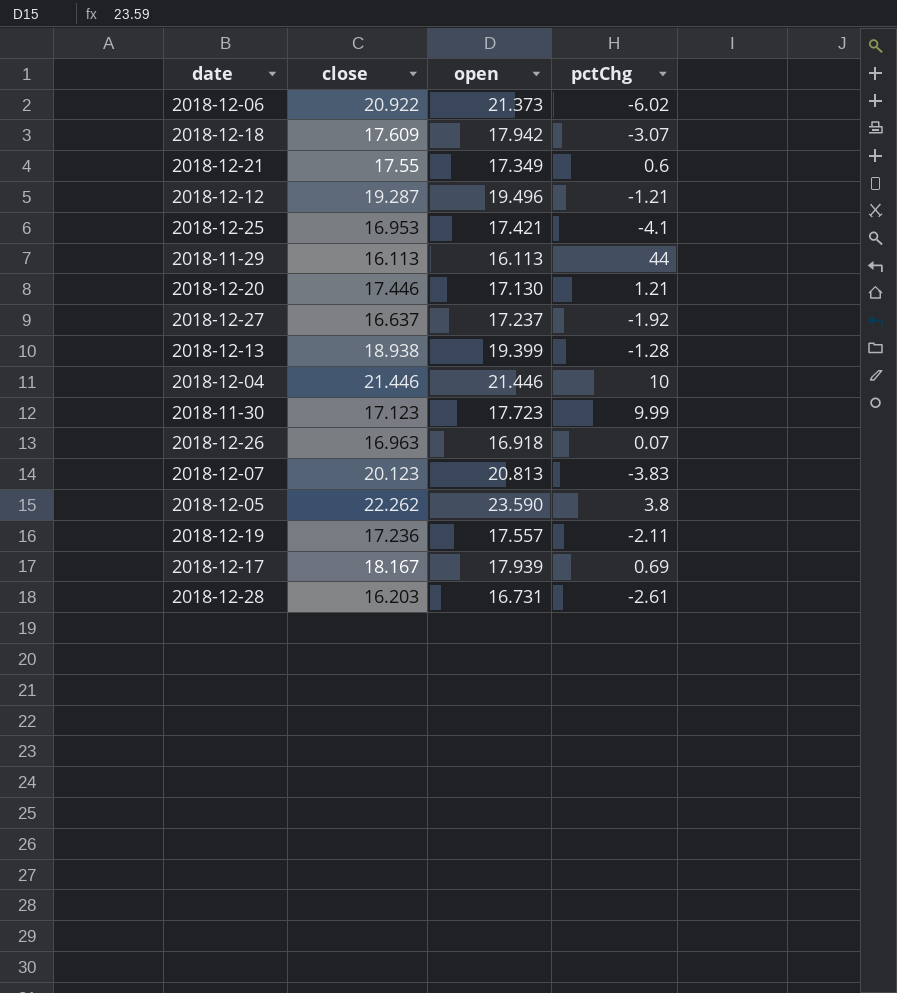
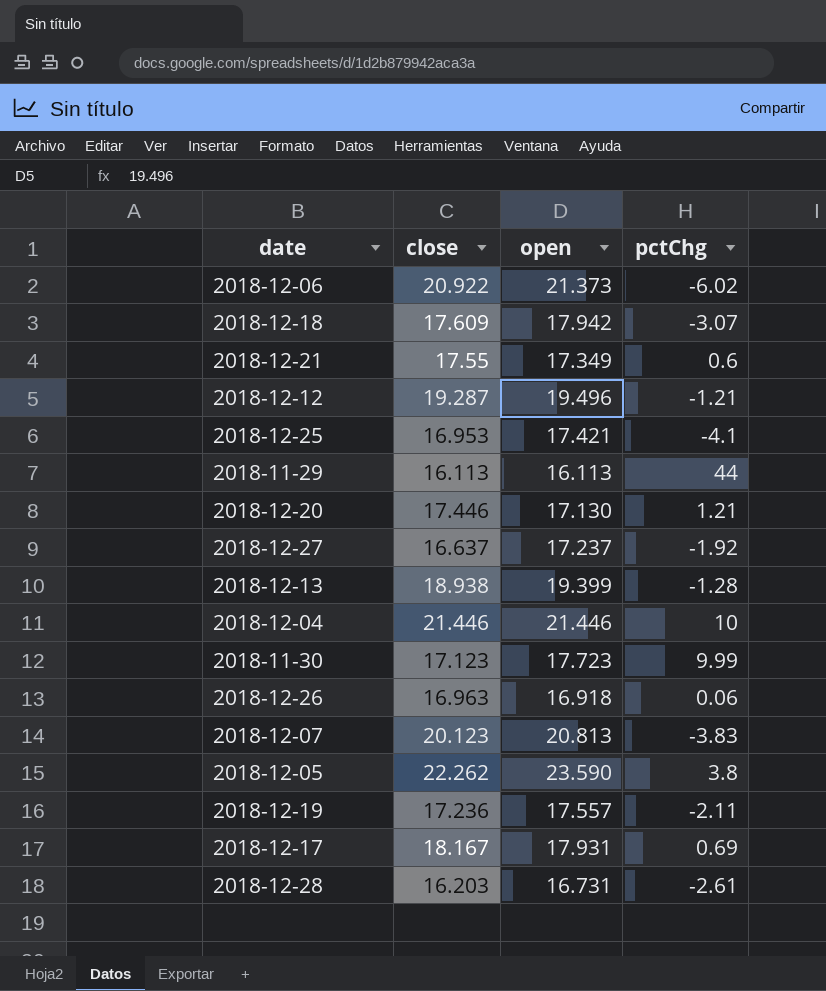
2018-12-26 | pctChg: 0.07 -> 0.06
2018-12-17 | open: 17.939 -> 17.931

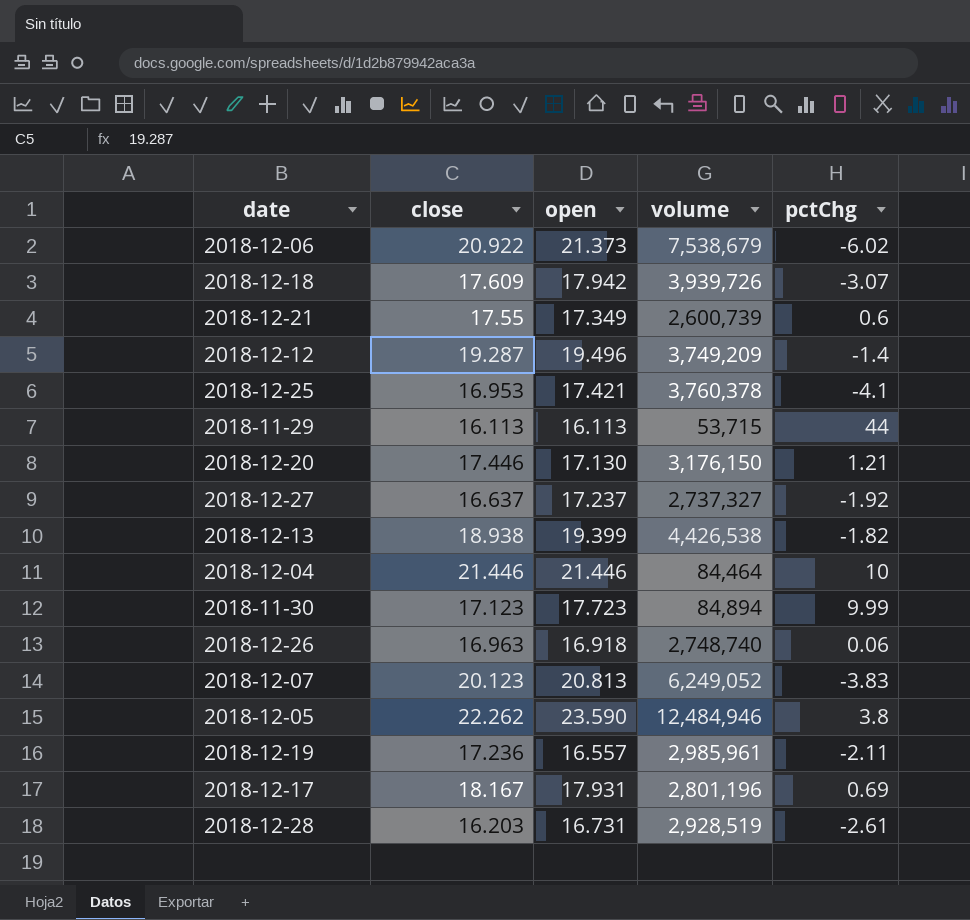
column volume | position: none -> 4
2018-12-12 | pctChg: -1.21 -> -1.4
2018-12-13 | pctChg: -1.28 -> -1.82
2018-12-19 | open: 17.557 -> 16.557

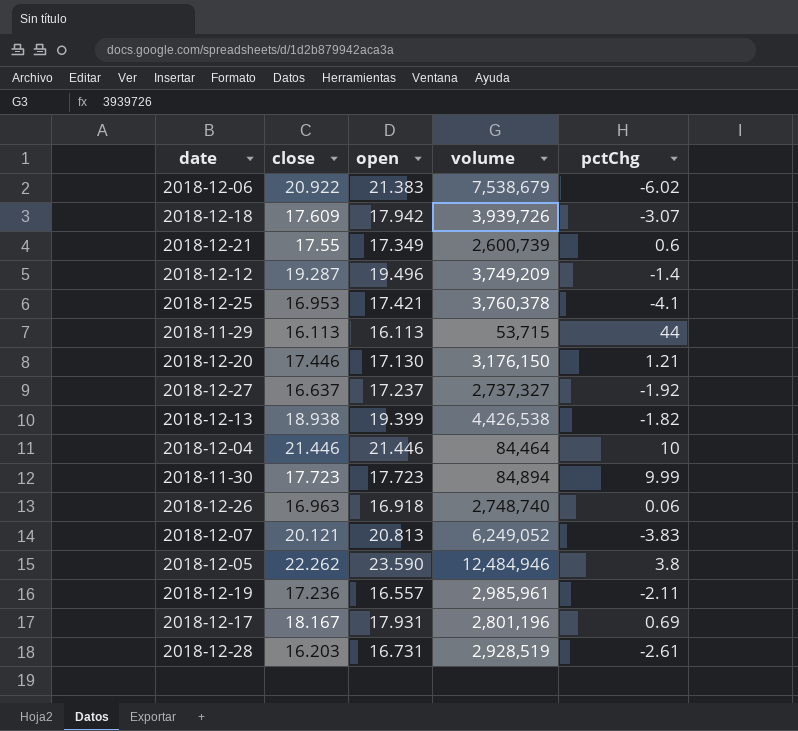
2018-12-06 | open: 21.373 -> 21.383
2018-11-30 | close: 17.123 -> 17.723
2018-12-07 | close: 20.123 -> 20.121

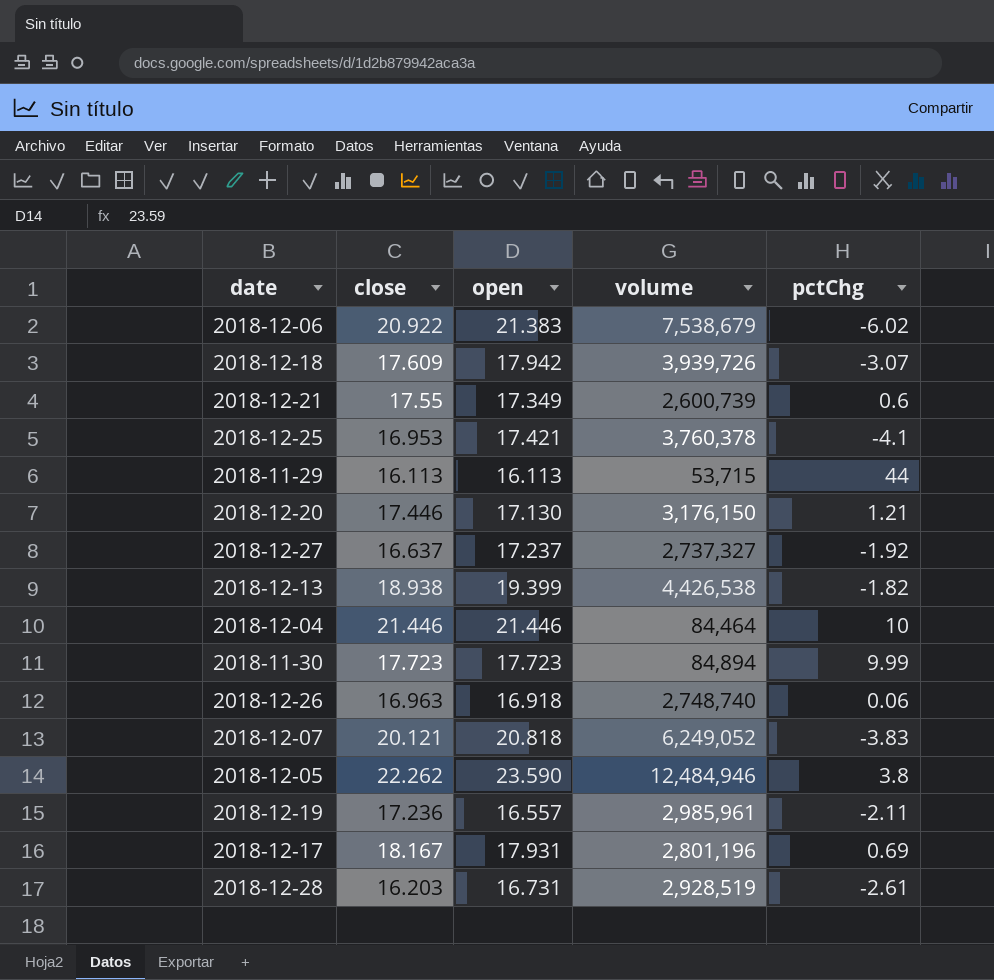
row 2018-12-12: 19.287 | 19.496 | 3,749,209 | -1.4 -> none
2018-12-07 | open: 20.813 -> 20.818

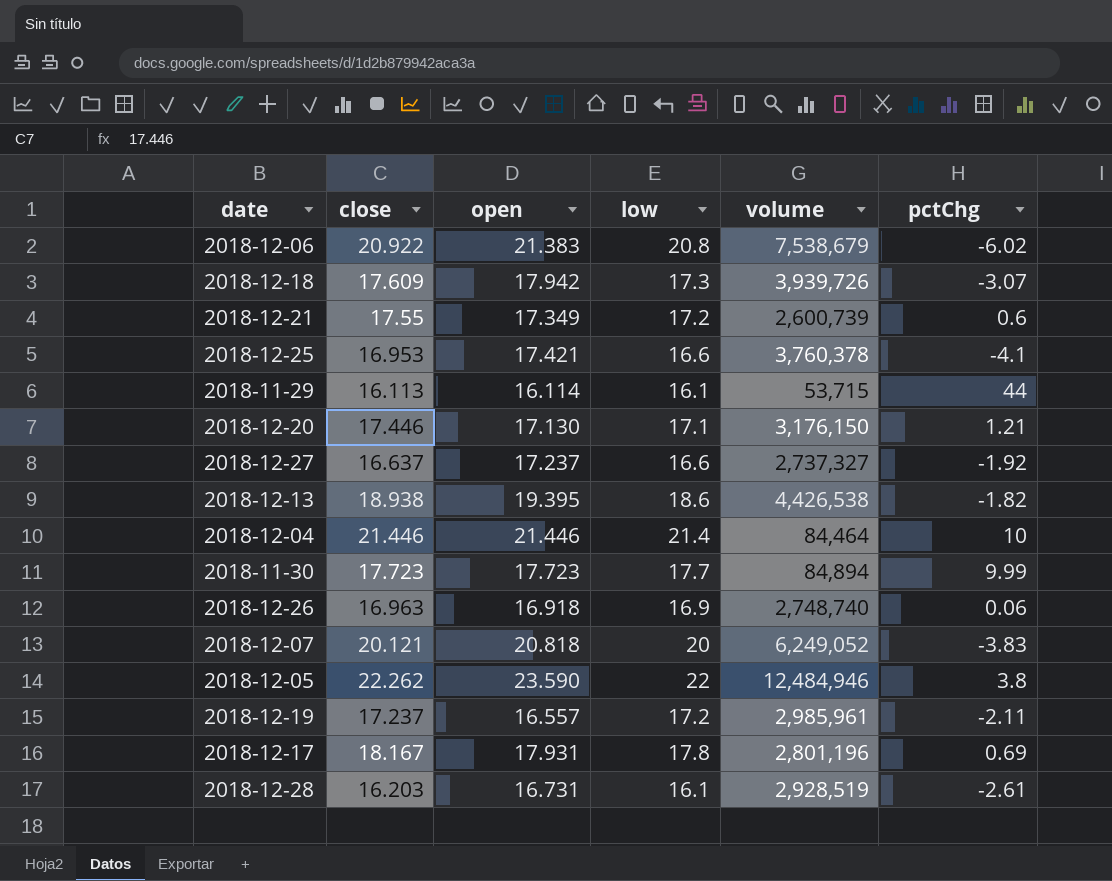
column low | position: none -> 4
2018-11-29 | open: 16.113 -> 16.114
2018-12-13 | open: 19.399 -> 19.395
2018-12-19 | close: 17.236 -> 17.237

